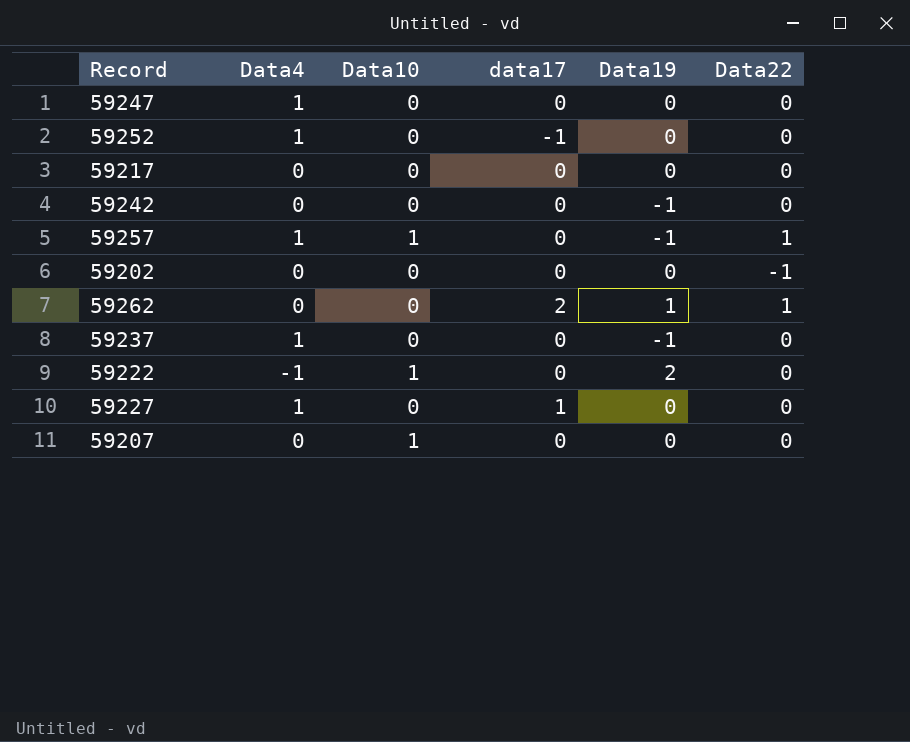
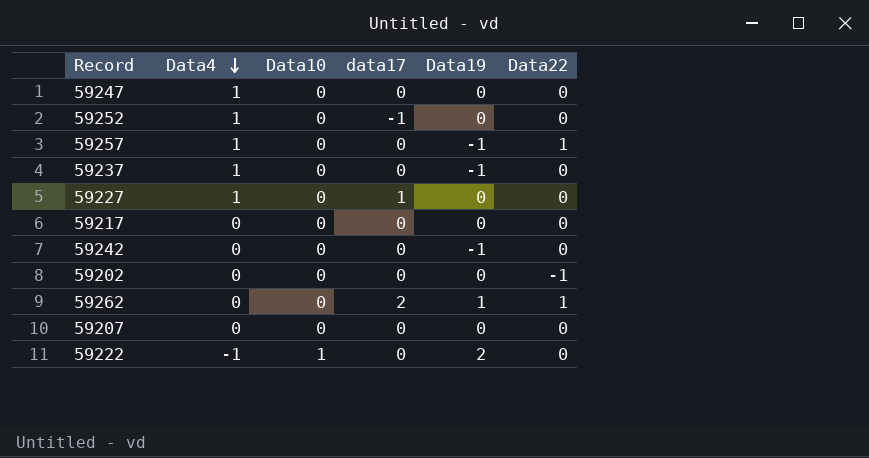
row order: none -> Data4 descending
59257 | Data10: 1 -> 0
59207 | Data10: 1 -> 0

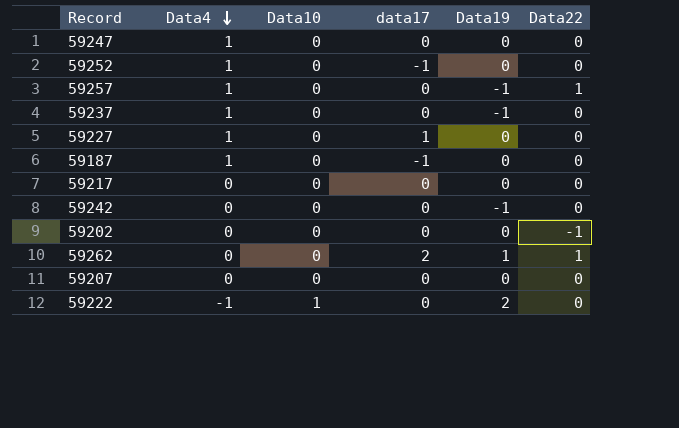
row 59187: none -> 1 | 0 | -1 | 0 | 0

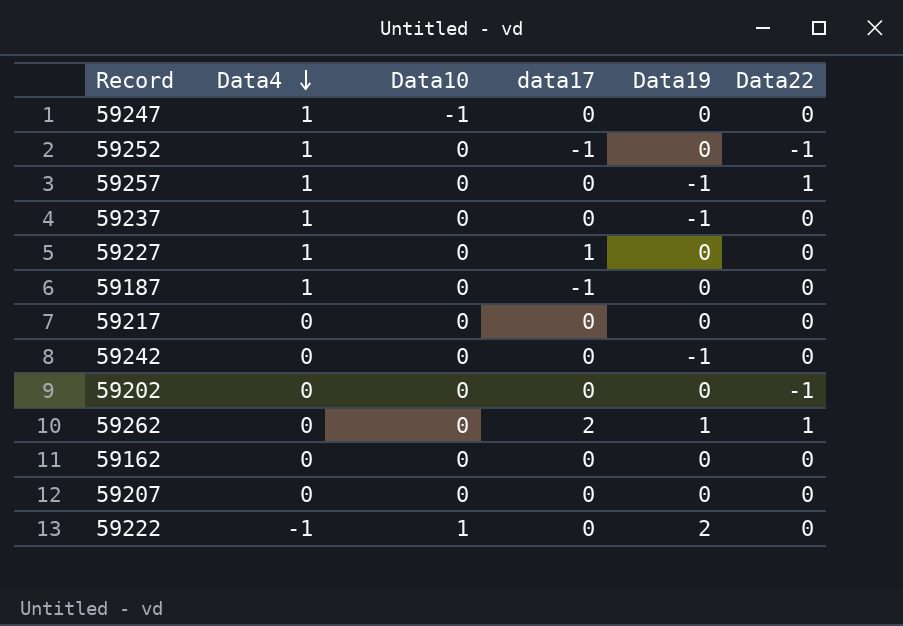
59247 | Data10: 0 -> -1
59252 | Data22: 0 -> -1
row 59162: none -> 0 | 0 | 0 | 0 | 0

